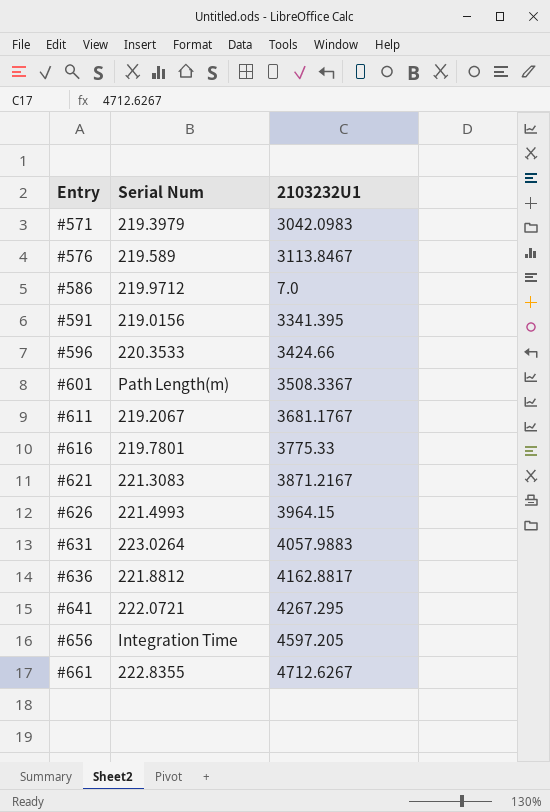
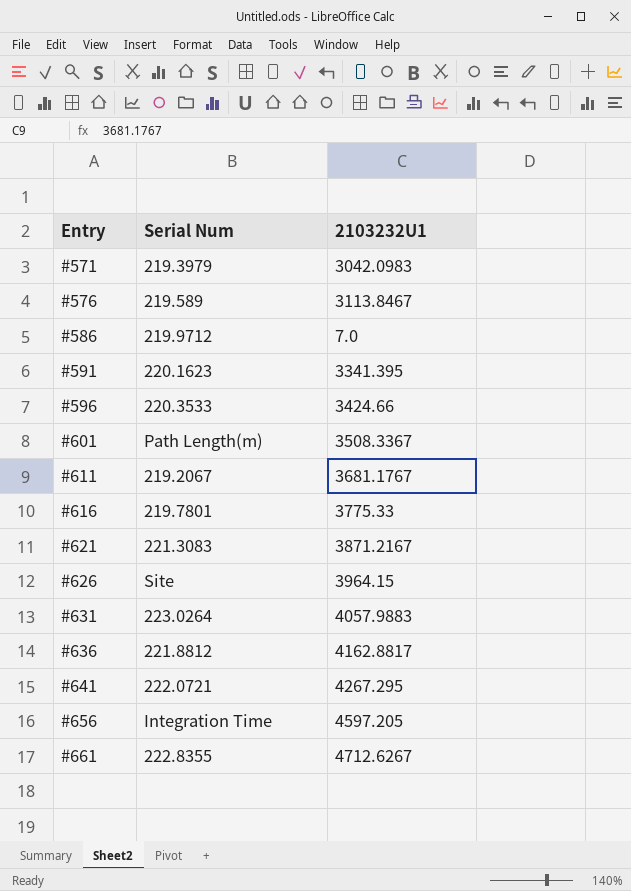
#591 | Serial Num: 219.0156 -> 220.1623
#626 | Serial Num: 221.4993 -> Site

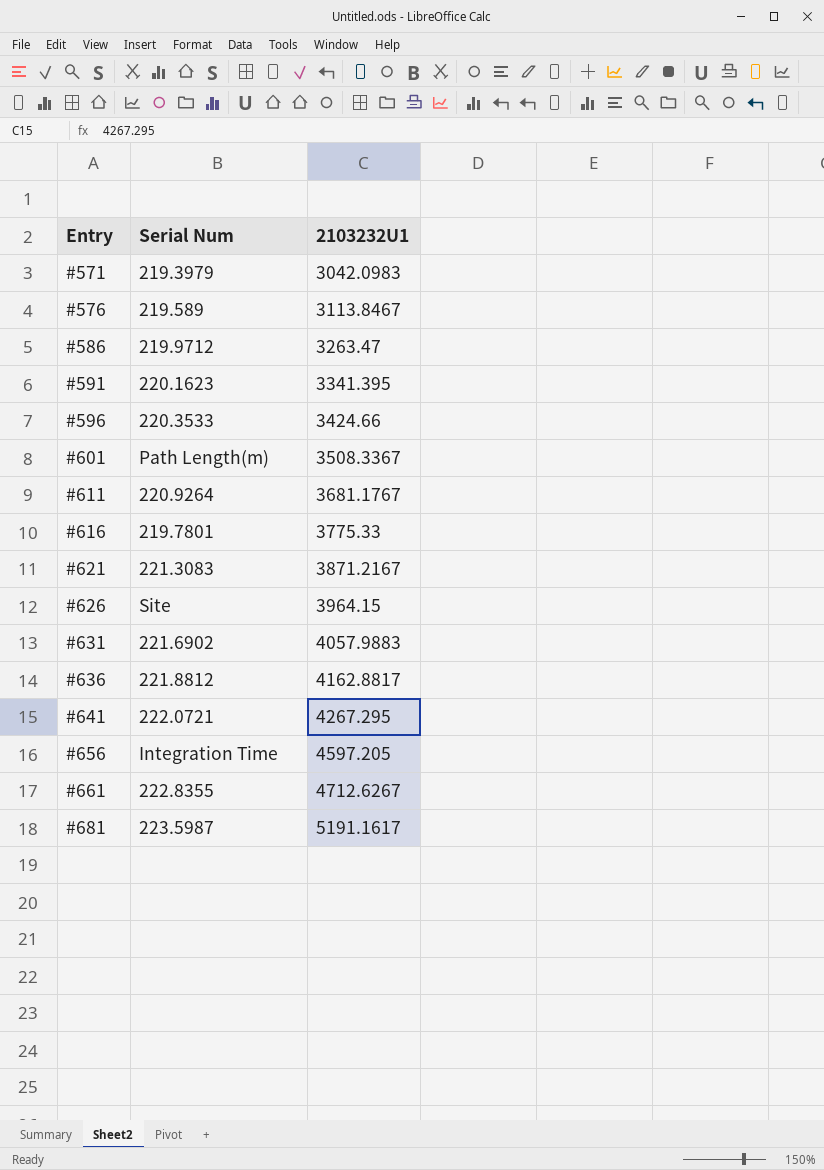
#586 | 2103232U1: 7.0 -> 3263.47
#611 | Serial Num: 219.2067 -> 220.9264
#631 | Serial Num: 223.0264 -> 221.6902
row #681: none -> 223.5987 | 5191.1617

